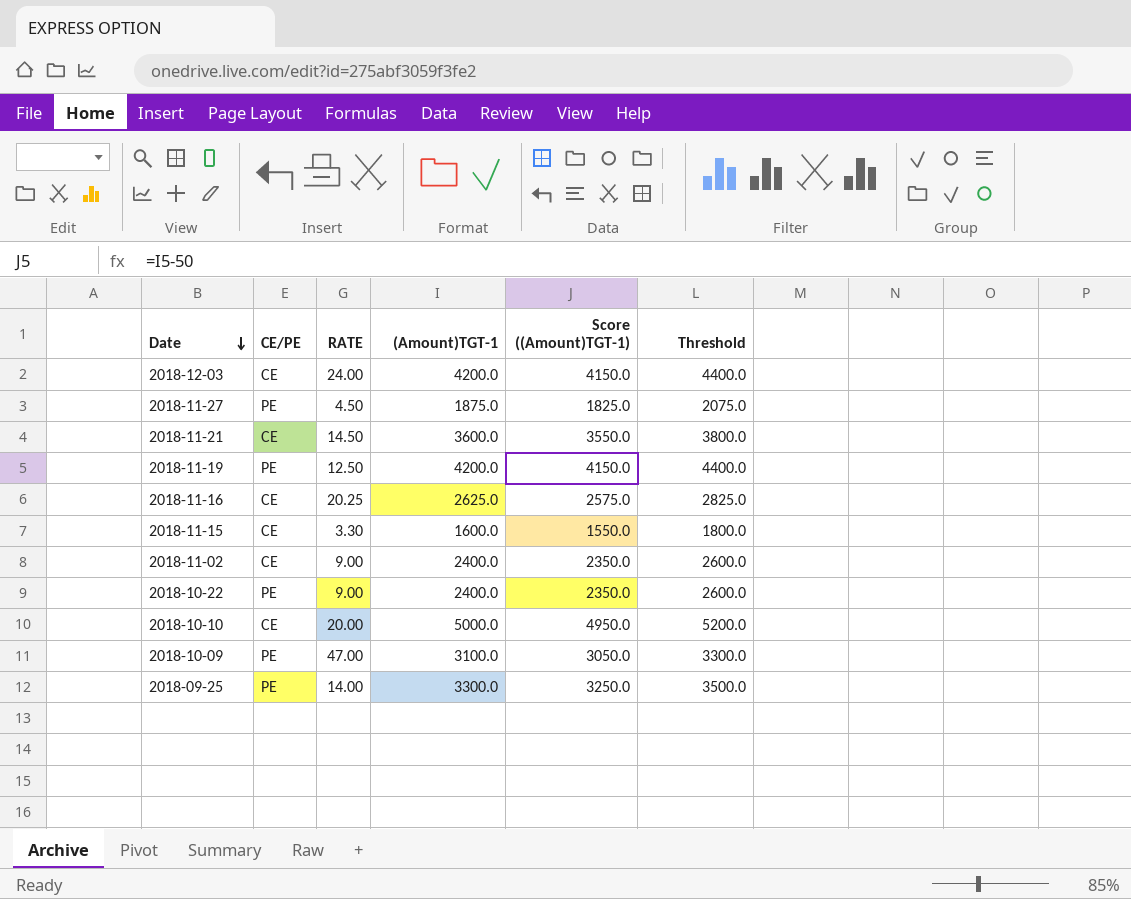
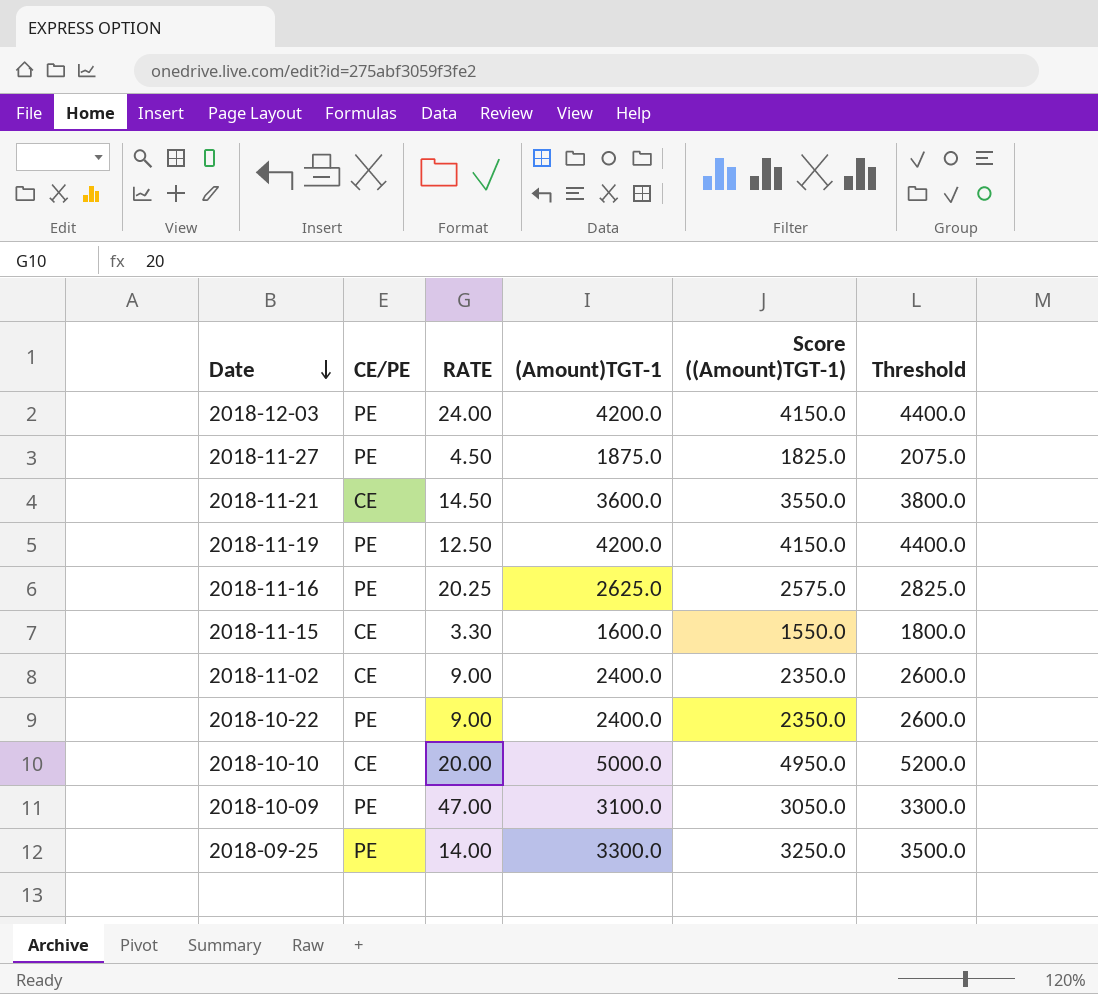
2018-12-03 | CE/PE: CE -> PE
2018-11-16 | CE/PE: CE -> PE

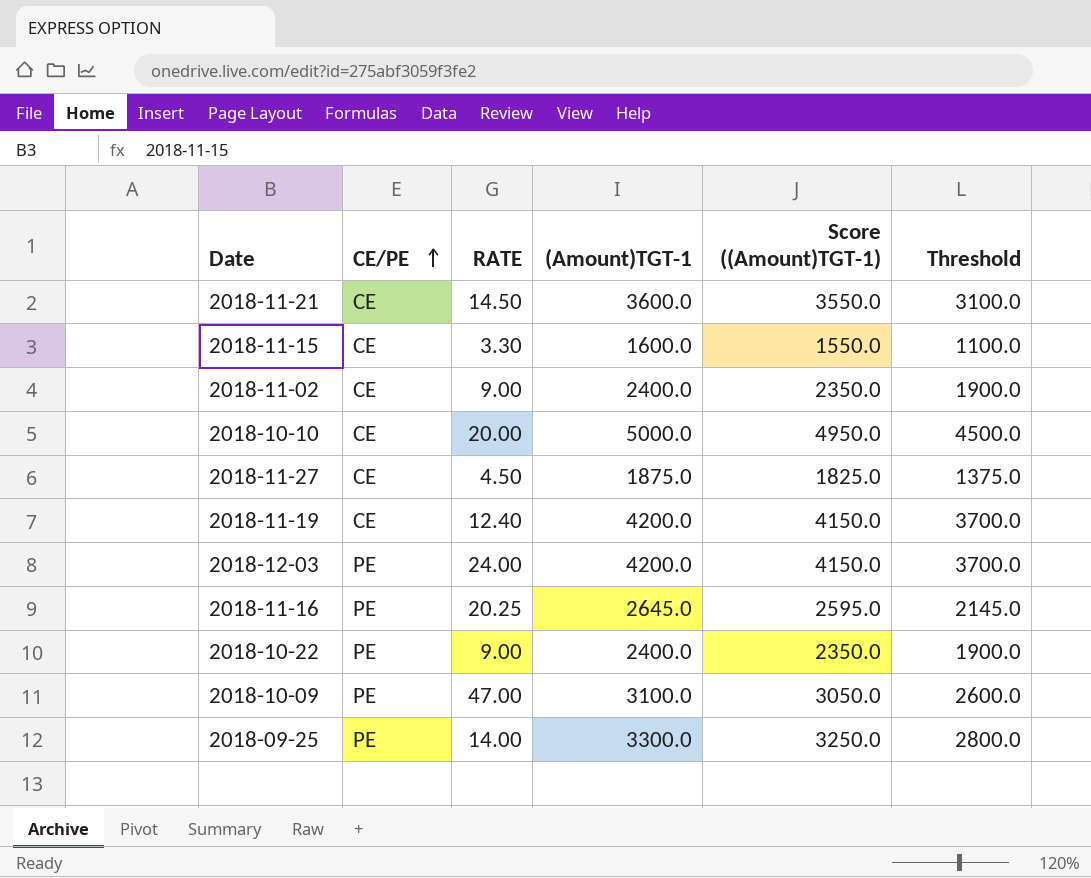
row order: Date descending -> CE/PE ascending
column Threshold | formula: [(Amount)TGT-1] + 200 -> [(Amount)TGT-1] - 500
2018-11-27 | CE/PE: PE -> CE
2018-11-19 | CE/PE: PE -> CE
2018-11-19 | RATE: 12.50 -> 12.40
2018-11-16 | (Amount)TGT-1: 2625.0 -> 2645.0
2018-11-16 | Score ((Amount)TGT-1): 2575.0 -> 2595.0

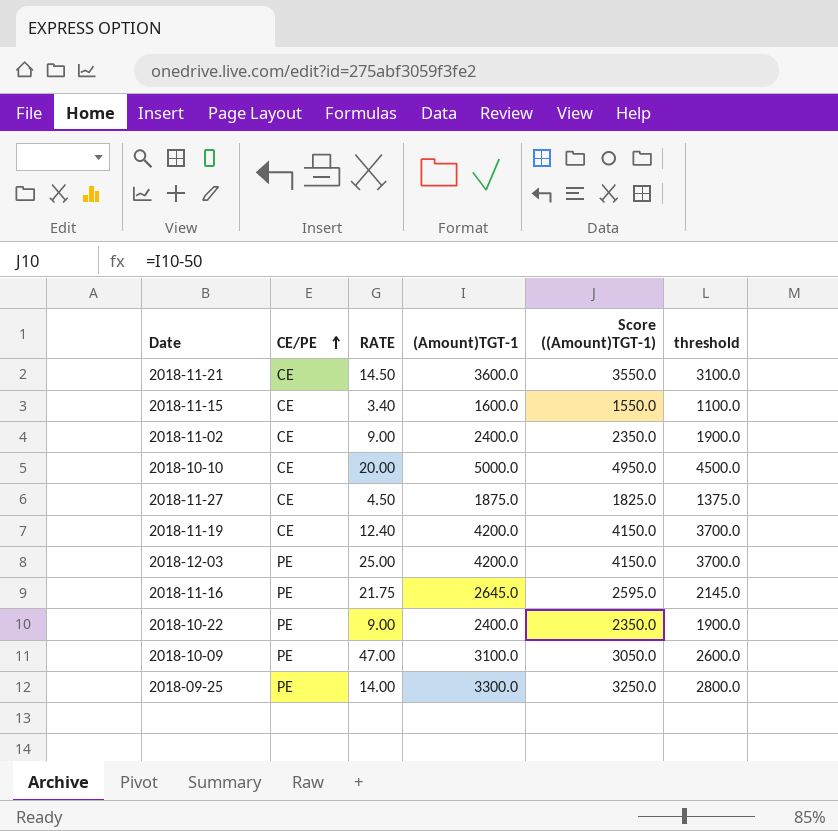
column name: Threshold -> threshold
2018-11-15 | RATE: 3.30 -> 3.40
2018-12-03 | RATE: 24.00 -> 25.00
2018-11-16 | RATE: 20.25 -> 21.75

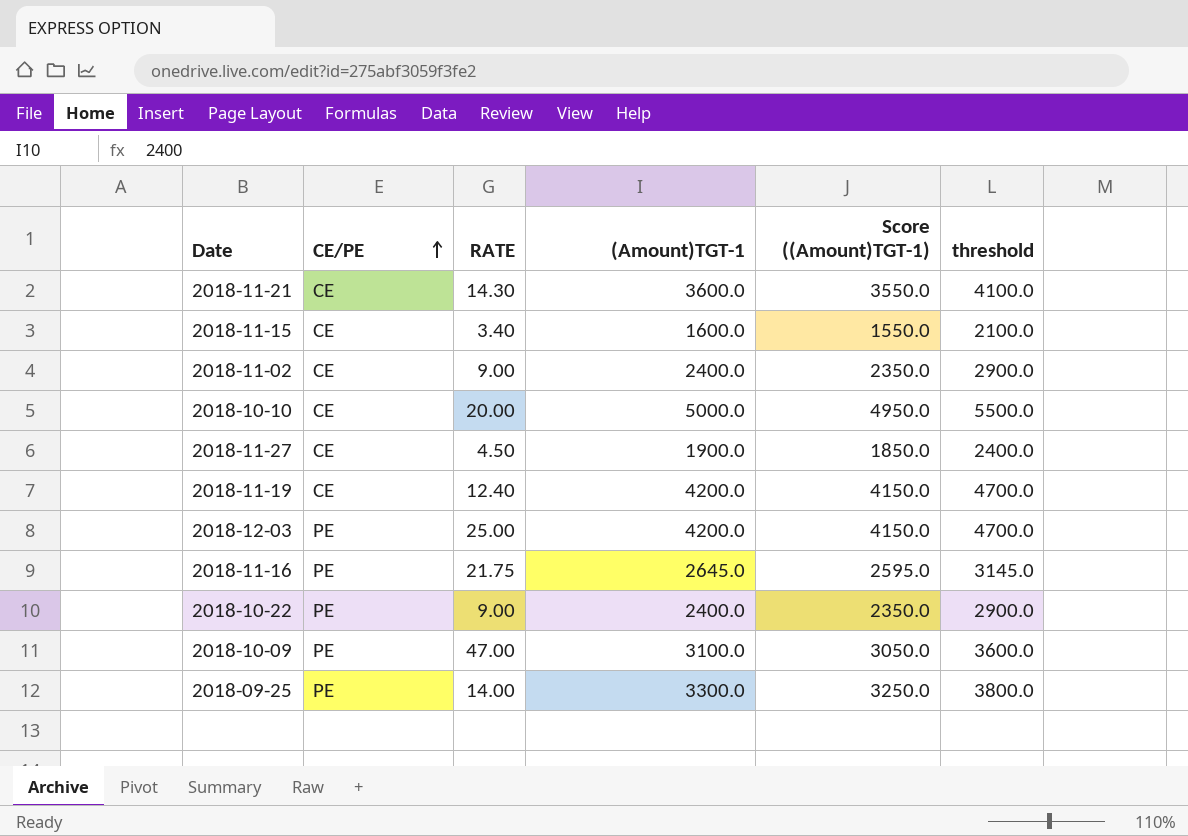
column threshold | formula: [(Amount)TGT-1] - 500 -> [(Amount)TGT-1] + 500
2018-11-21 | RATE: 14.50 -> 14.30
2018-11-27 | (Amount)TGT-1: 1875.0 -> 1900.0
2018-11-27 | Score ((Amount)TGT-1): 1825.0 -> 1850.0

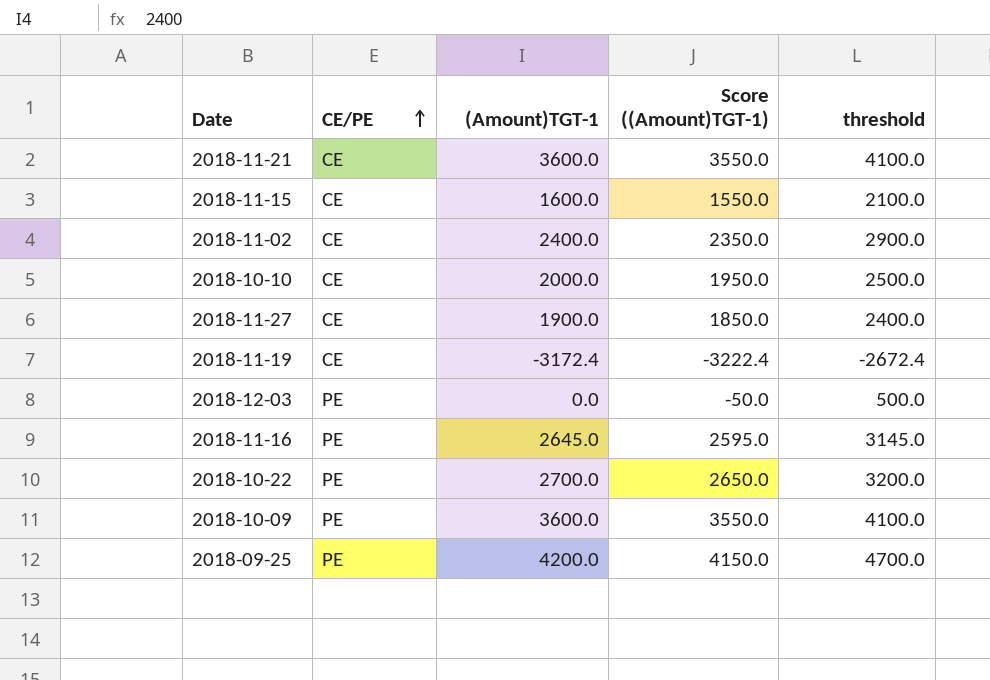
column RATE | position: 3 -> none
2018-10-10 | (Amount)TGT-1: 5000.0 -> 2000.0
2018-10-10 | Score ((Amount)TGT-1): 4950.0 -> 1950.0
2018-10-10 | threshold: 5500.0 -> 2500.0
2018-11-19 | (Amount)TGT-1: 4200.0 -> -3172.4
2018-11-19 | Score ((Amount)TGT-1): 4150.0 -> -3222.4
2018-11-19 | threshold: 4700.0 -> -2672.4
2018-12-03 | (Amount)TGT-1: 4200.0 -> 0.0
2018-12-03 | Score ((Amount)TGT-1): 4150.0 -> -50.0
2018-12-03 | threshold: 4700.0 -> 500.0
2018-10-22 | (Amount)TGT-1: 2400.0 -> 2700.0
2018-10-22 | Score ((Amount)TGT-1): 2350.0 -> 2650.0
2018-10-22 | threshold: 2900.0 -> 3200.0
2018-10-09 | (Amount)TGT-1: 3100.0 -> 3600.0
2018-10-09 | Score ((Amount)TGT-1): 3050.0 -> 3550.0
2018-10-09 | threshold: 3600.0 -> 4100.0
2018-09-25 | (Amount)TGT-1: 3300.0 -> 4200.0
2018-09-25 | Score ((Amount)TGT-1): 3250.0 -> 4150.0
2018-09-25 | threshold: 3800.0 -> 4700.0

